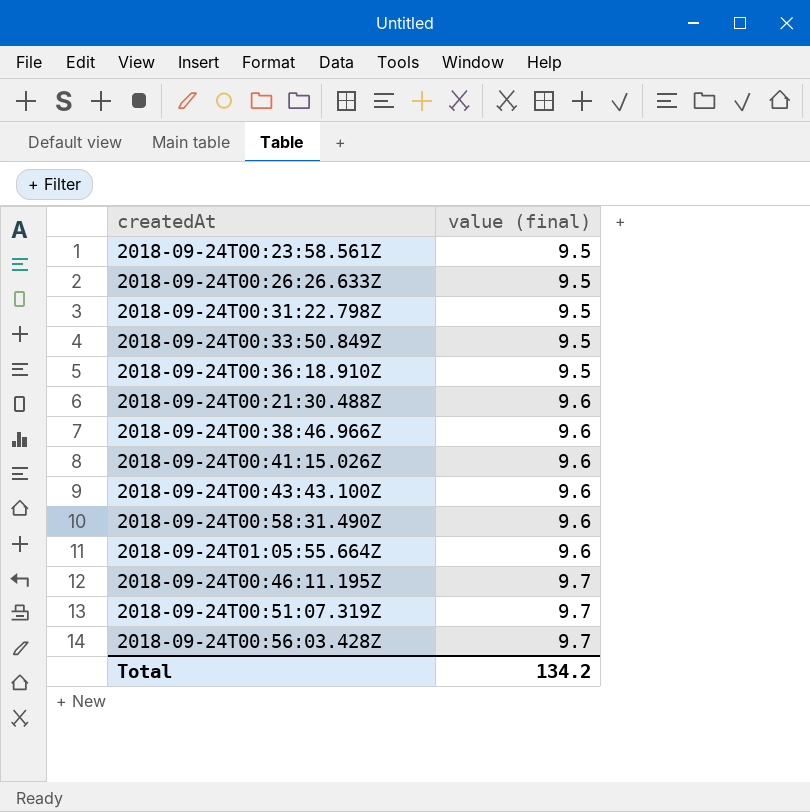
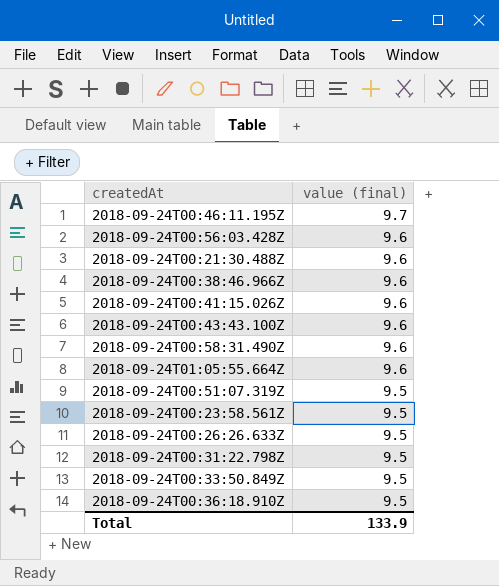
row order: value (final) ascending -> value (final) descending
2018-09-24T00:56:03.428Z | value (final): 9.7 -> 9.6
2018-09-24T00:51:07.319Z | value (final): 9.7 -> 9.5
Total | value (final): 134.2 -> 133.9

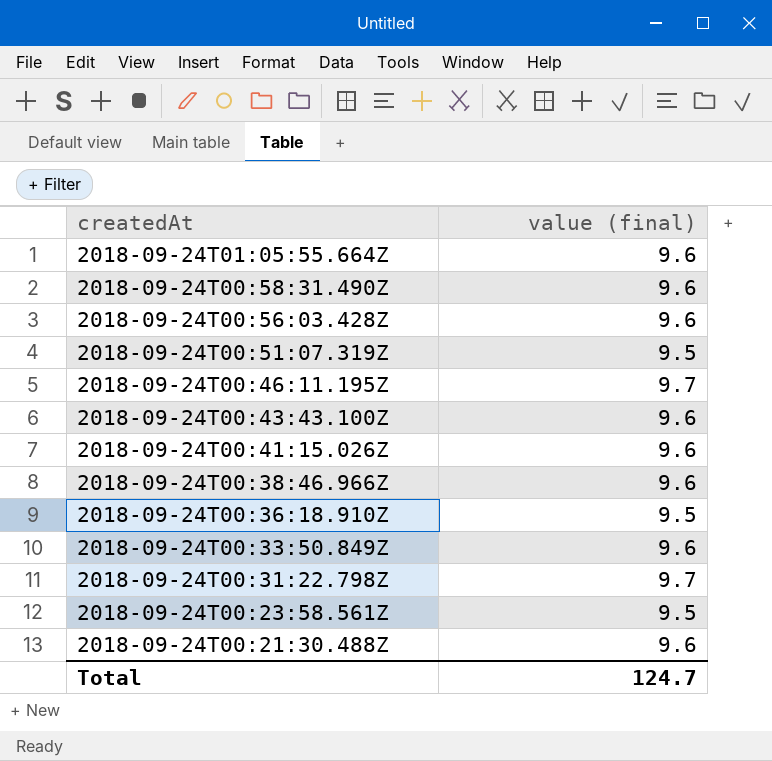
row order: value (final) descending -> createdAt descending
row 2018-09-24T00:26:26.633Z: 9.5 -> none
2018-09-24T00:33:50.849Z | value (final): 9.5 -> 9.6
2018-09-24T00:31:22.798Z | value (final): 9.5 -> 9.7
Total | value (final): 133.9 -> 124.7

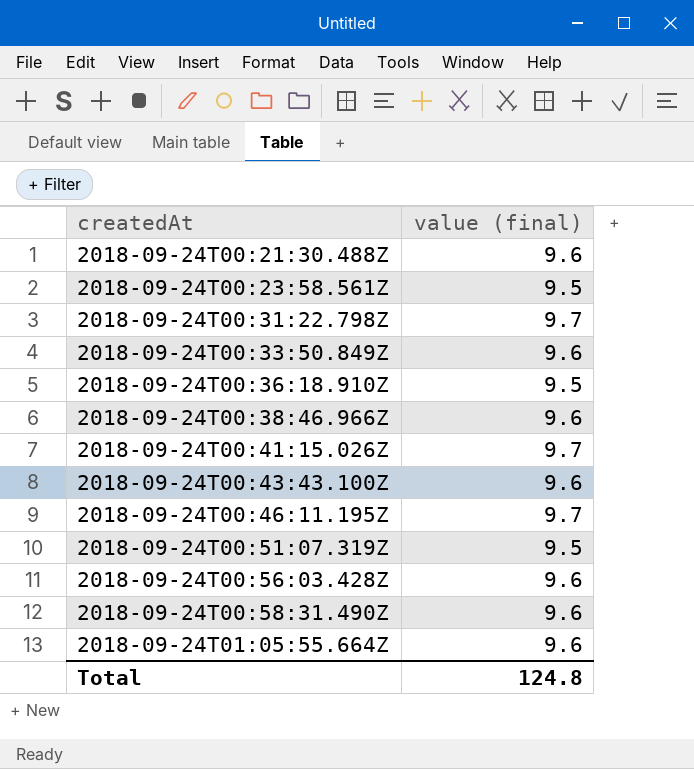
row order: createdAt descending -> createdAt ascending
2018-09-24T00:41:15.026Z | value (final): 9.6 -> 9.7
Total | value (final): 124.7 -> 124.8

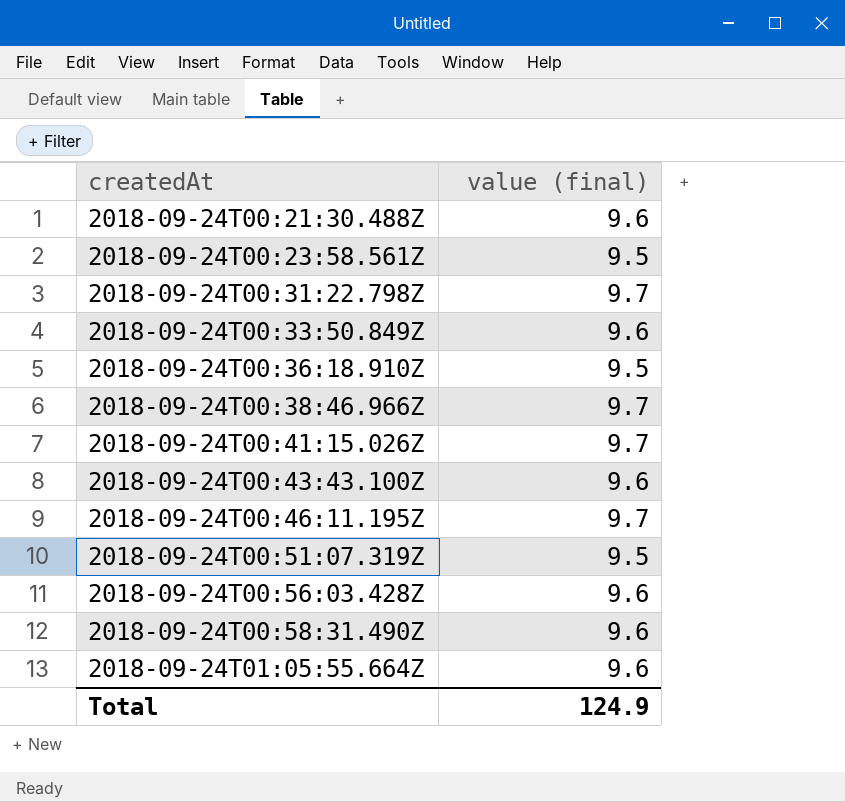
2018-09-24T00:38:46.966Z | value (final): 9.6 -> 9.7
Total | value (final): 124.8 -> 124.9

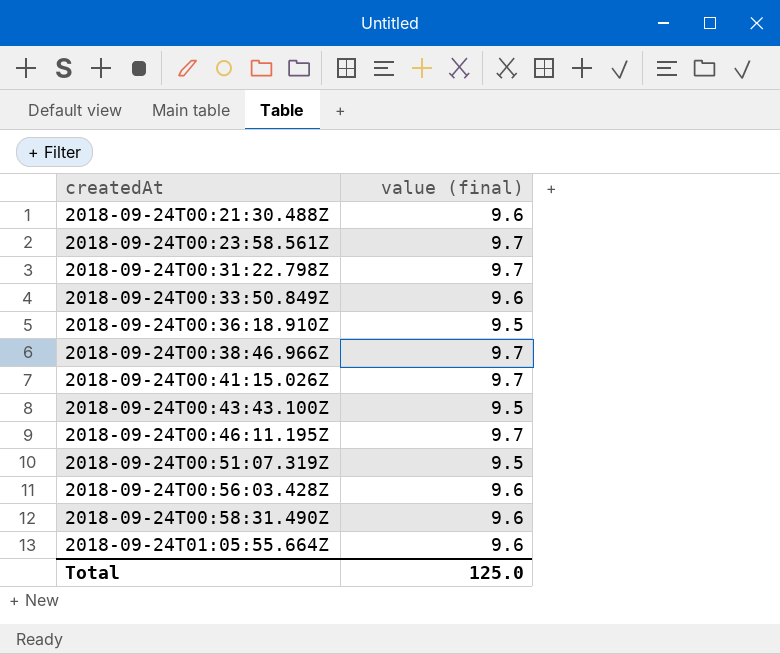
2018-09-24T00:23:58.561Z | value (final): 9.5 -> 9.7
2018-09-24T00:43:43.100Z | value (final): 9.6 -> 9.5
Total | value (final): 124.9 -> 125.0

